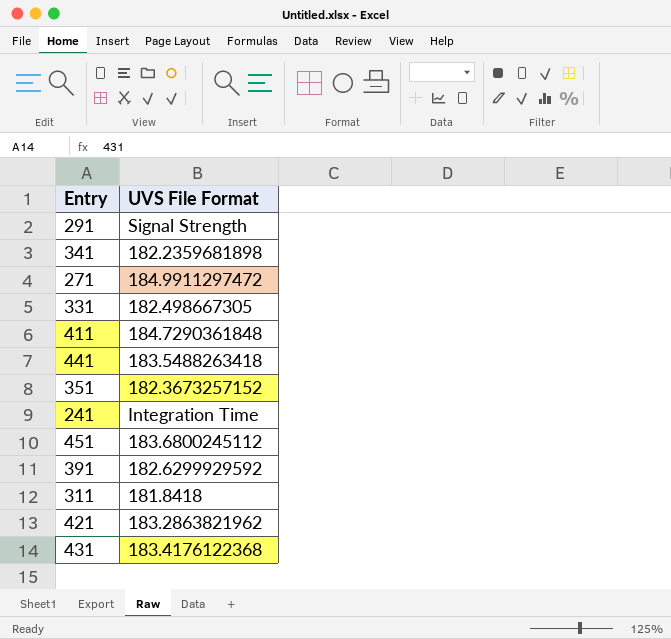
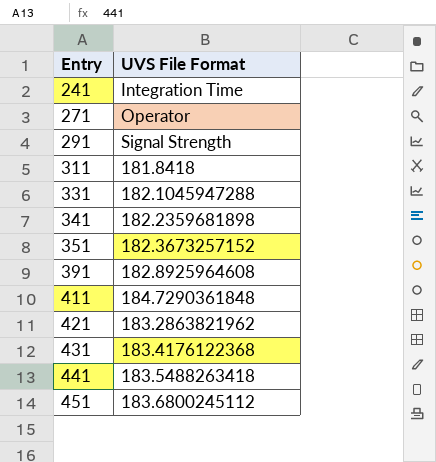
row order: none -> Entry ascending
271 | UVS File Format: 184.9911297472 -> Operator
331 | UVS File Format: 182.498667305 -> 182.1045947288
391 | UVS File Format: 182.6299929592 -> 182.8925964608

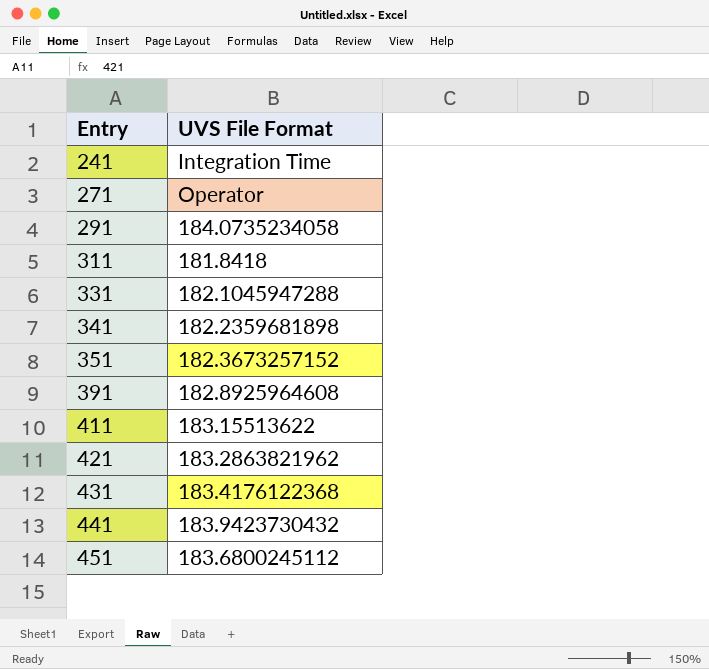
291 | UVS File Format: Signal Strength -> 184.0735234058
411 | UVS File Format: 184.7290361848 -> 183.15513622
441 | UVS File Format: 183.5488263418 -> 183.9423730432

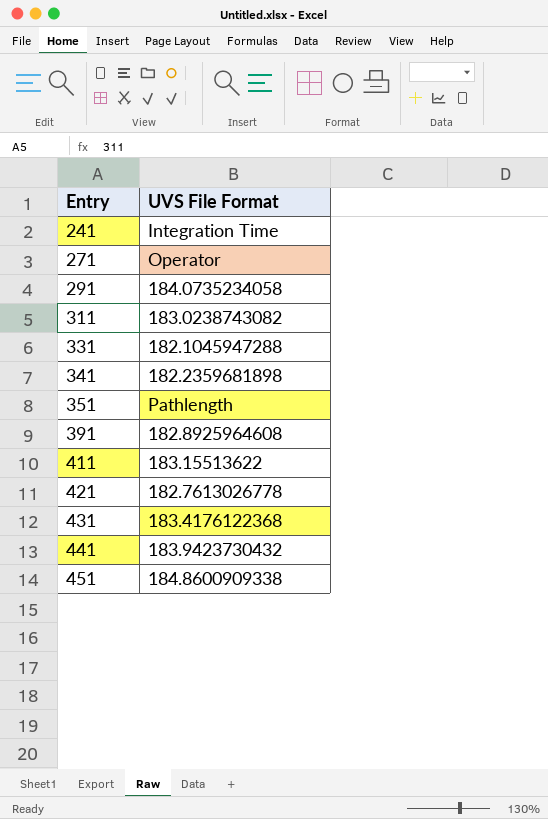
311 | UVS File Format: 181.8418 -> 183.0238743082
351 | UVS File Format: 182.3673257152 -> Pathlength
421 | UVS File Format: 183.2863821962 -> 182.7613026778
451 | UVS File Format: 183.6800245112 -> 184.8600909338

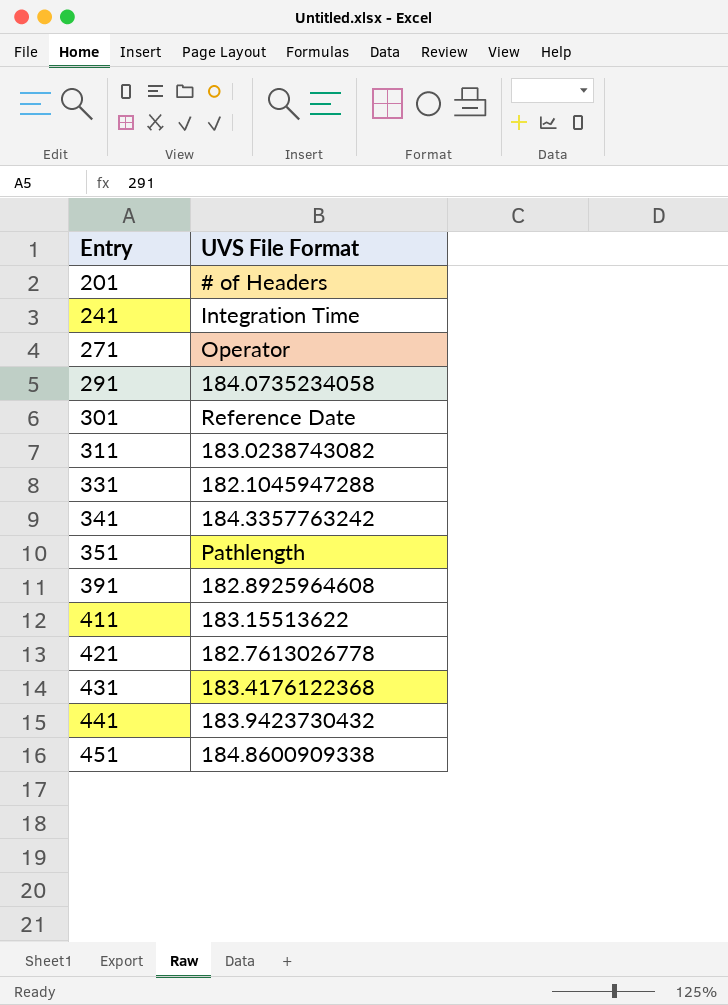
row 201: none -> # of Headers
row 301: none -> Reference Date
341 | UVS File Format: 182.2359681898 -> 184.3357763242

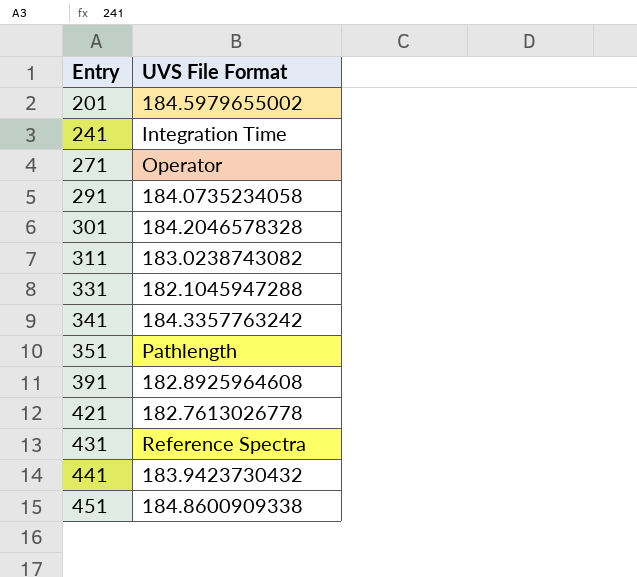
row 411: 183.15513622 -> none
201 | UVS File Format: # of Headers -> 184.5979655002
301 | UVS File Format: Reference Date -> 184.2046578328
431 | UVS File Format: 183.4176122368 -> Reference Spectra

